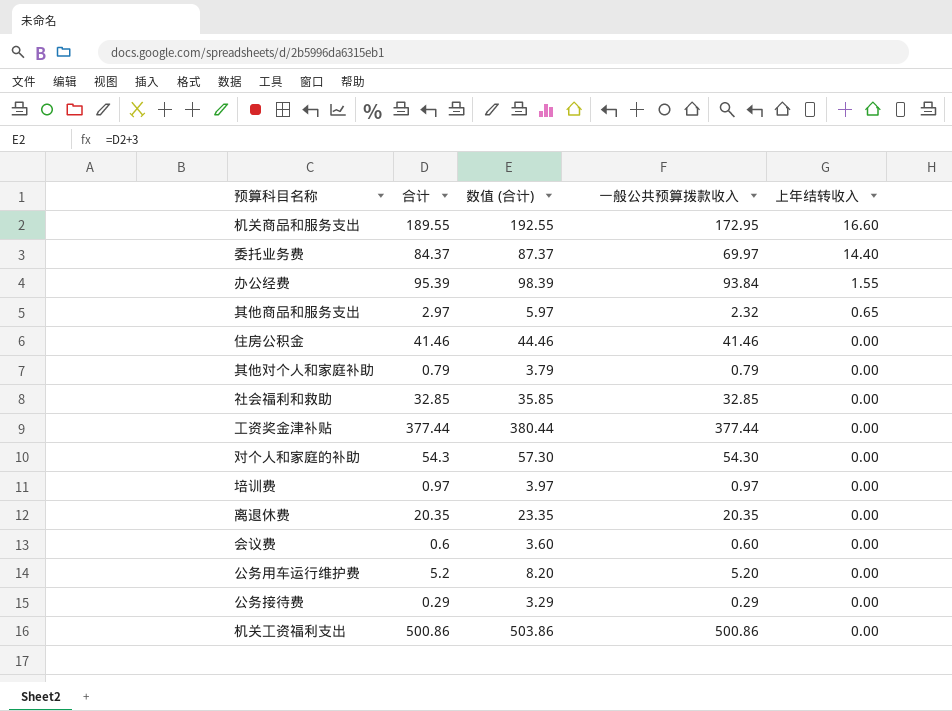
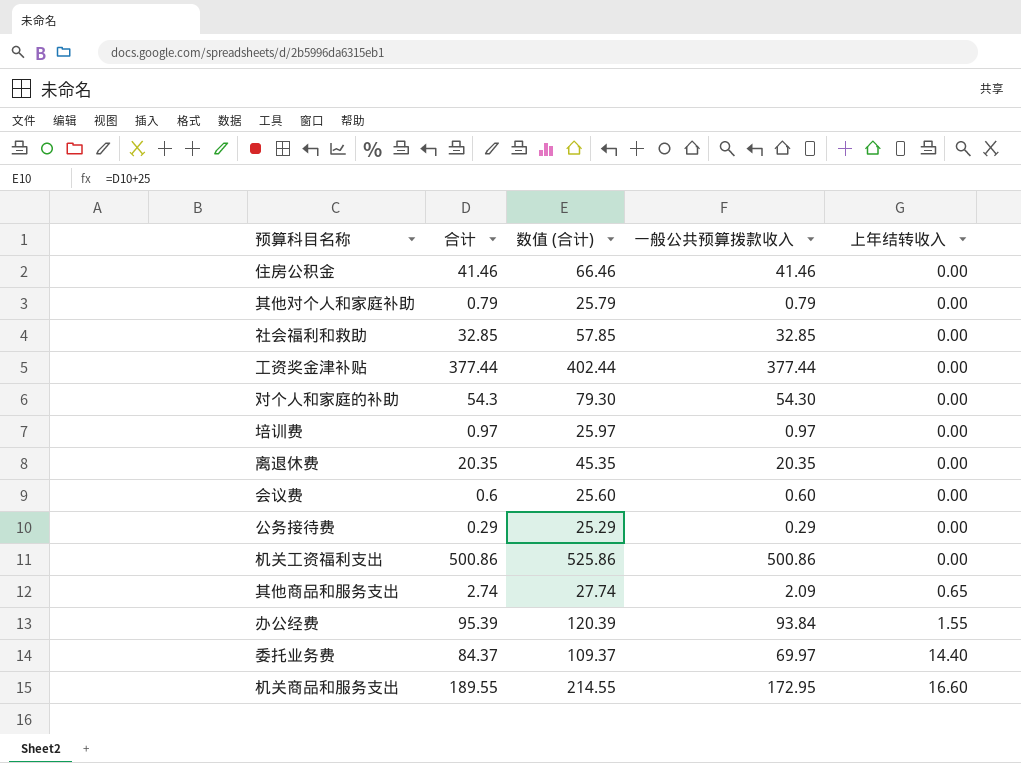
row order: 上年结转收入 descending -> 上年结转收入 ascending
column 数值 (合计) | formula: [合计] + 3 -> [合计] + 25
row 公务用车运行维护费: 5.2 | 8.20 | 5.20 | 0.00 -> none
其他商品和服务支出 | 合计: 2.97 -> 2.74
其他商品和服务支出 | 一般公共预算拨款收入: 2.32 -> 2.09

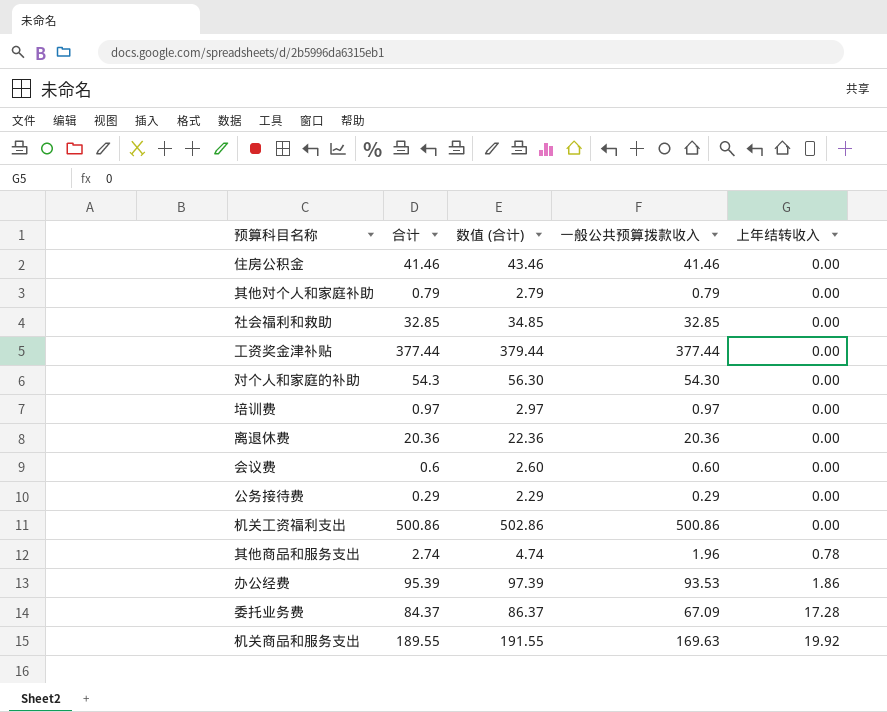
column 数值 (合计) | formula: [合计] + 25 -> [合计] + 2
离退休费 | 合计: 20.35 -> 20.36
离退休费 | 一般公共预算拨款收入: 20.35 -> 20.36
其他商品和服务支出 | 一般公共预算拨款收入: 2.09 -> 1.96
其他商品和服务支出 | 上年结转收入: 0.65 -> 0.78
办公经费 | 一般公共预算拨款收入: 93.84 -> 93.53
办公经费 | 上年结转收入: 1.55 -> 1.86
委托业务费 | 一般公共预算拨款收入: 69.97 -> 67.09
委托业务费 | 上年结转收入: 14.40 -> 17.28
机关商品和服务支出 | 一般公共预算拨款收入: 172.95 -> 169.63
机关商品和服务支出 | 上年结转收入: 16.60 -> 19.92

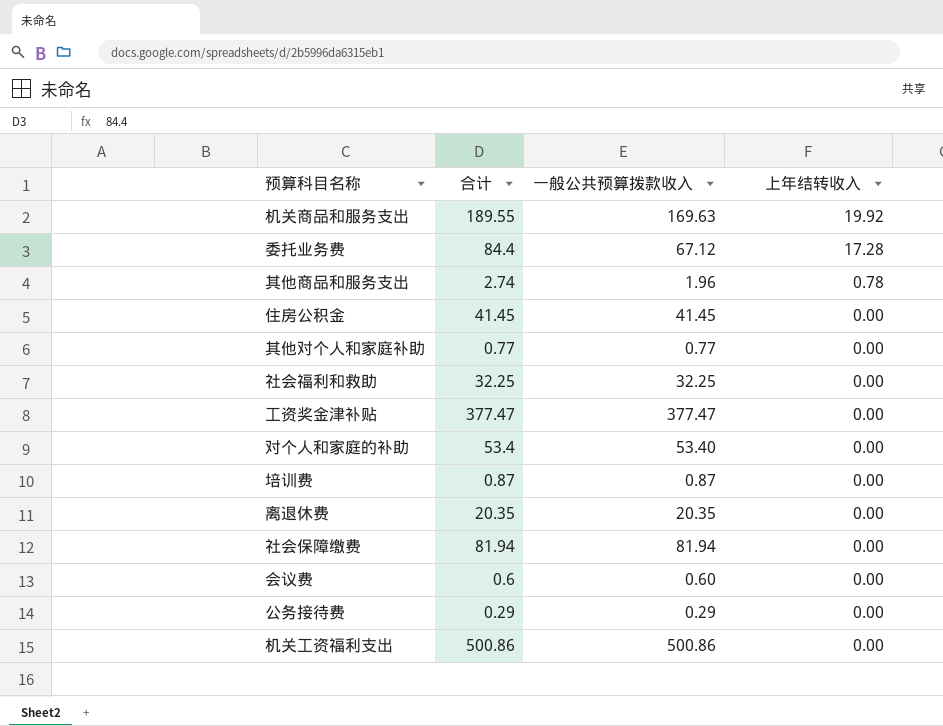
row order: 上年结转收入 ascending -> 上年结转收入 descending
column 数值 (合计) | formula: [合计] + 2 -> none
row 办公经费: 95.39 | 97.39 | 93.53 | 1.86 -> none
委托业务费 | 合计: 84.37 -> 84.4
委托业务费 | 一般公共预算拨款收入: 67.09 -> 67.12
住房公积金 | 合计: 41.46 -> 41.45
住房公积金 | 一般公共预算拨款收入: 41.46 -> 41.45
其他对个人和家庭补助 | 合计: 0.79 -> 0.77
其他对个人和家庭补助 | 一般公共预算拨款收入: 0.79 -> 0.77
社会福利和救助 | 合计: 32.85 -> 32.25
社会福利和救助 | 一般公共预算拨款收入: 32.85 -> 32.25
工资奖金津补贴 | 合计: 377.44 -> 377.47
工资奖金津补贴 | 一般公共预算拨款收入: 377.44 -> 377.47
对个人和家庭的补助 | 合计: 54.3 -> 53.4
对个人和家庭的补助 | 一般公共预算拨款收入: 54.30 -> 53.40
培训费 | 合计: 0.97 -> 0.87
培训费 | 一般公共预算拨款收入: 0.97 -> 0.87
离退休费 | 合计: 20.36 -> 20.35
离退休费 | 一般公共预算拨款收入: 20.36 -> 20.35
row 社会保障缴费: none -> 81.94 | 81.94 | 0.00

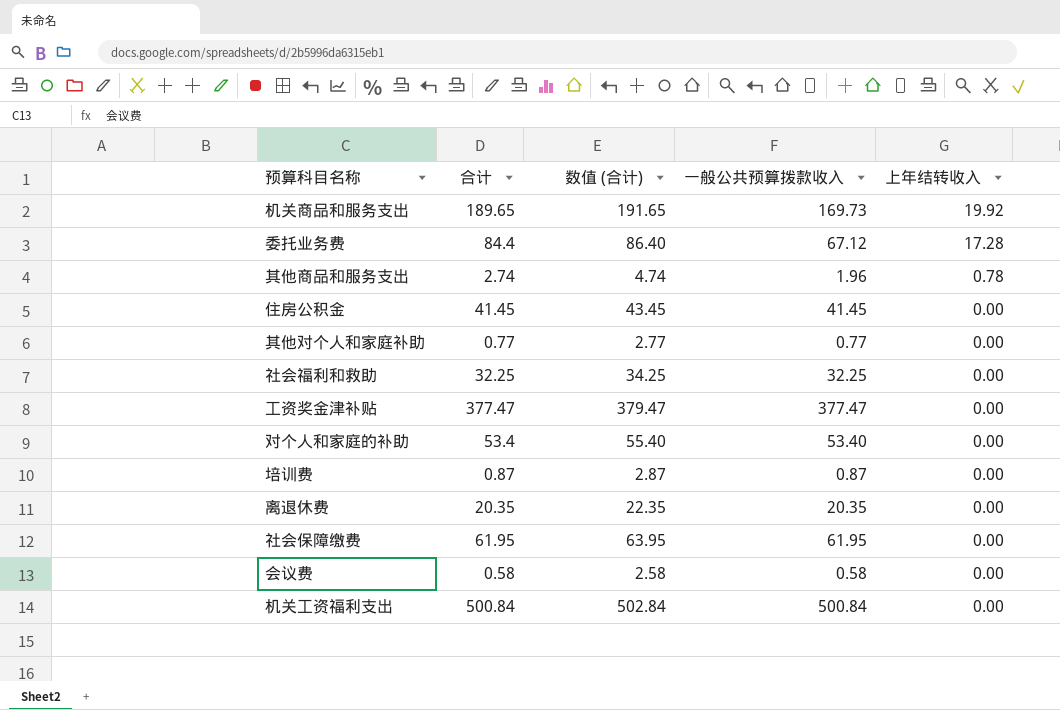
column 数值 (合计) | formula: none -> [合计] + 2
row 公务接待费: 0.29 | 0.29 | 0.00 -> none
机关商品和服务支出 | 合计: 189.55 -> 189.65
机关商品和服务支出 | 一般公共预算拨款收入: 169.63 -> 169.73
社会保障缴费 | 合计: 81.94 -> 61.95
社会保障缴费 | 一般公共预算拨款收入: 81.94 -> 61.95
会议费 | 合计: 0.6 -> 0.58
会议费 | 一般公共预算拨款收入: 0.60 -> 0.58
机关工资福利支出 | 合计: 500.86 -> 500.84
机关工资福利支出 | 一般公共预算拨款收入: 500.86 -> 500.84

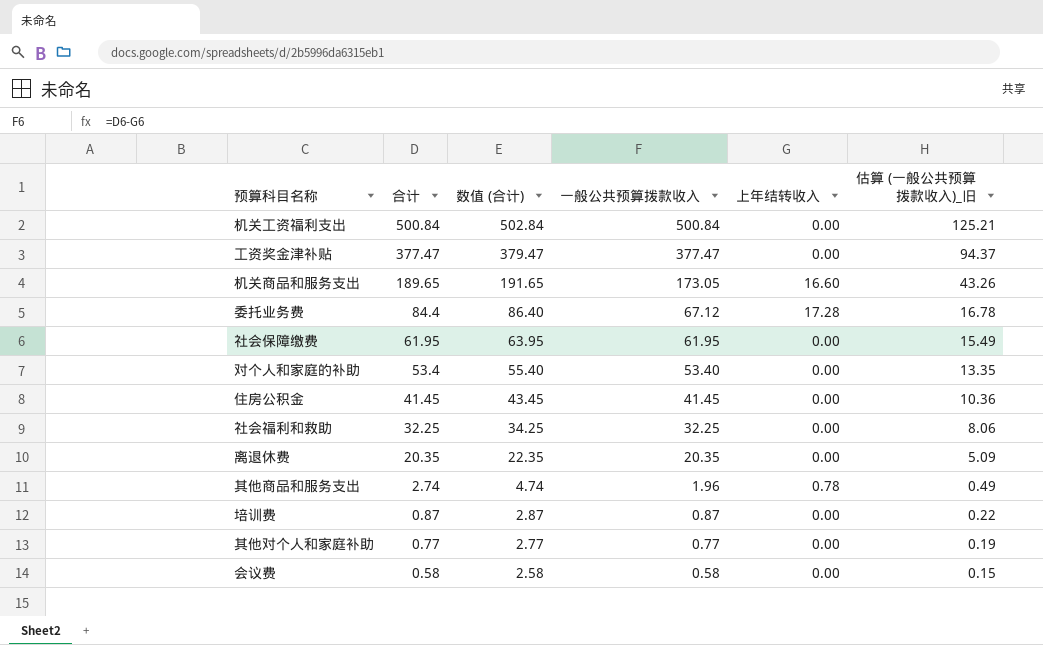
row order: 上年结转收入 descending -> 合计 descending
column 估算 (一般公共预算拨款收入)_旧 | formula: none -> [一般公共预算拨款收入] * 0.25
机关商品和服务支出 | 一般公共预算拨款收入: 169.73 -> 173.05
机关商品和服务支出 | 上年结转收入: 19.92 -> 16.60

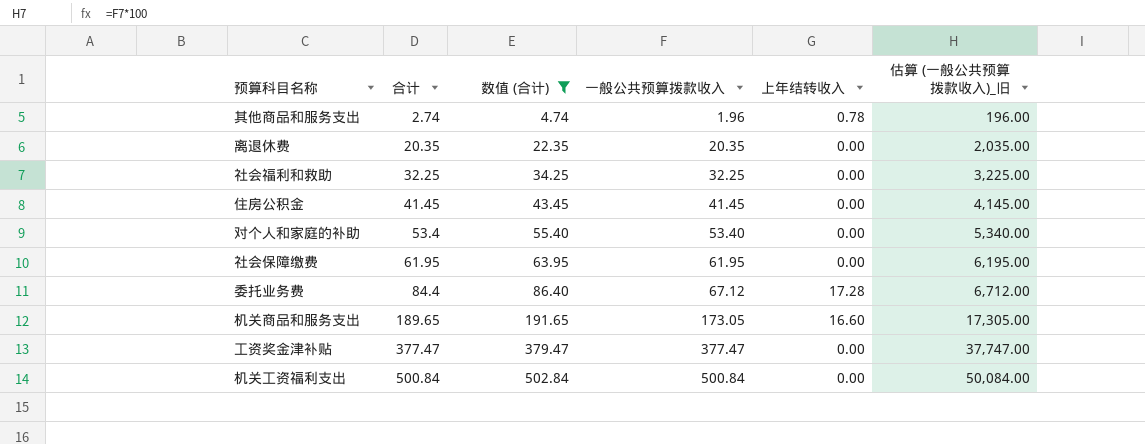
filter: none -> 数值 (合计) >= 4.74
row order: 合计 descending -> 合计 ascending
column 估算 (一般公共预算拨款收入)_旧 | formula: [一般公共预算拨款收入] * 0.25 -> [一般公共预算拨款收入] * 100

